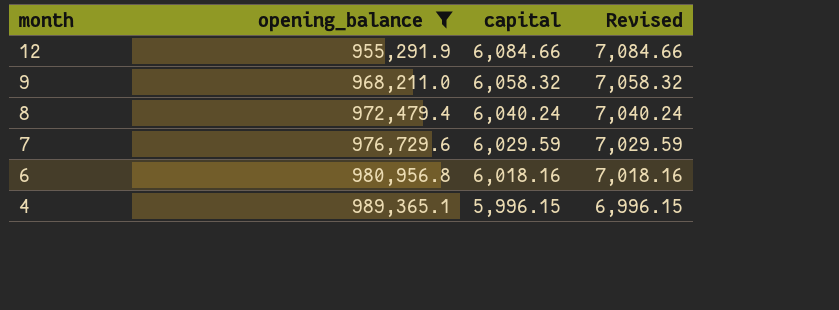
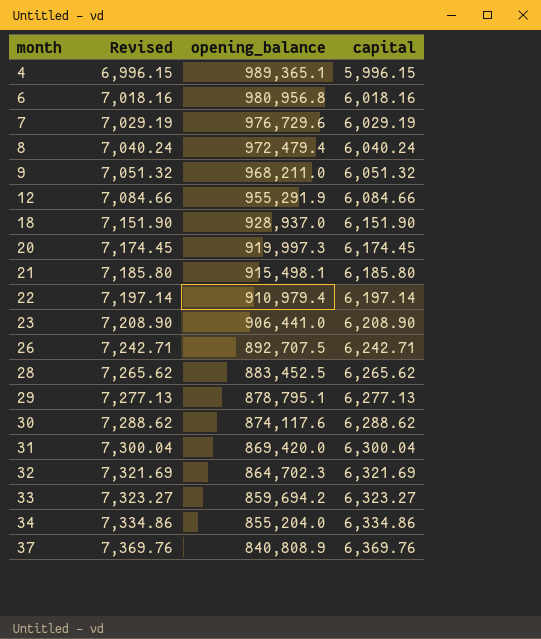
filter: opening_balance >= 955,291.9 -> none
row order: month descending -> month ascending
column Revised | position: 4 -> 2
7 | Revised: 7,029.59 -> 7,029.19
7 | capital: 6,029.59 -> 6,029.19
9 | Revised: 7,058.32 -> 7,051.32
9 | capital: 6,058.32 -> 6,051.32

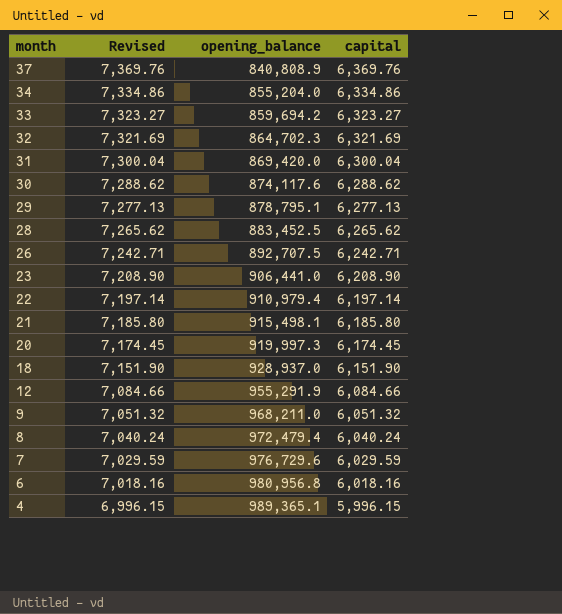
row order: month ascending -> month descending
7 | Revised: 7,029.19 -> 7,029.59
7 | capital: 6,029.19 -> 6,029.59

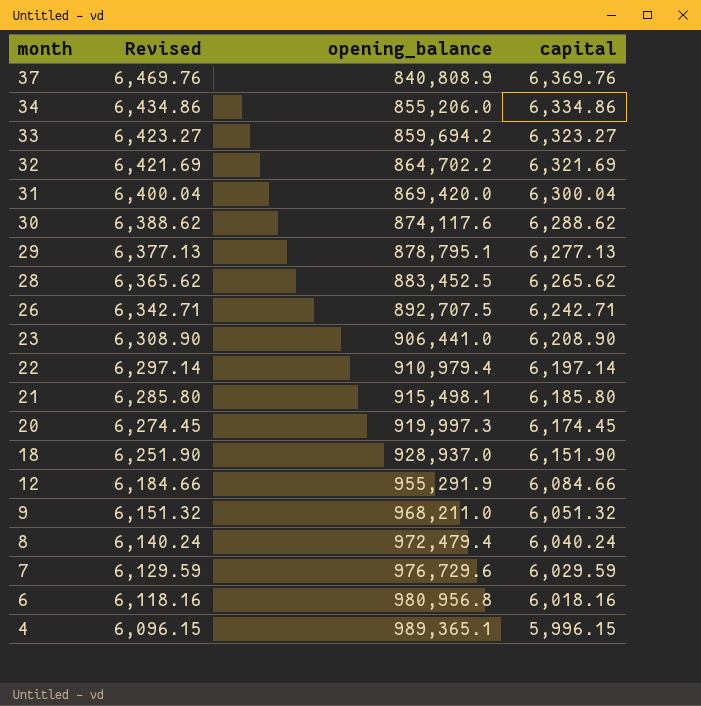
column Revised | formula: [capital] + 1000 -> [capital] + 100
34 | opening_balance: 855,204.0 -> 855,206.0
32 | opening_balance: 864,702.3 -> 864,702.2

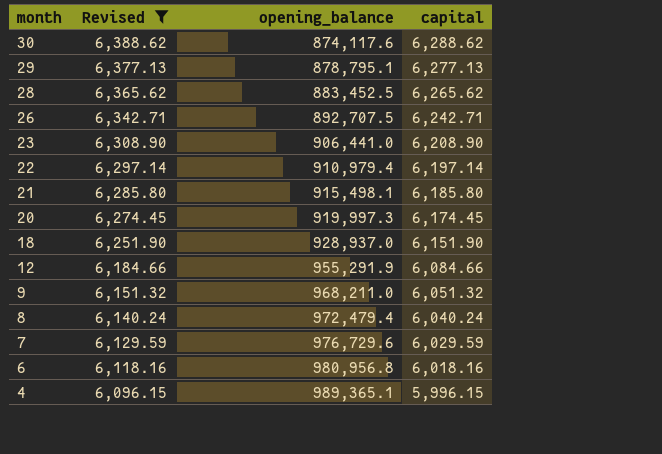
filter: none -> Revised <= 6,388.62

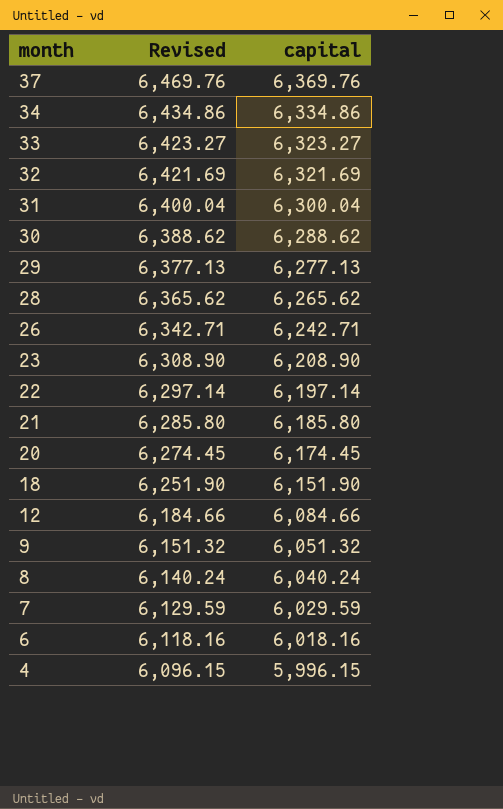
filter: Revised <= 6,388.62 -> none
column opening_balance | position: 3 -> none

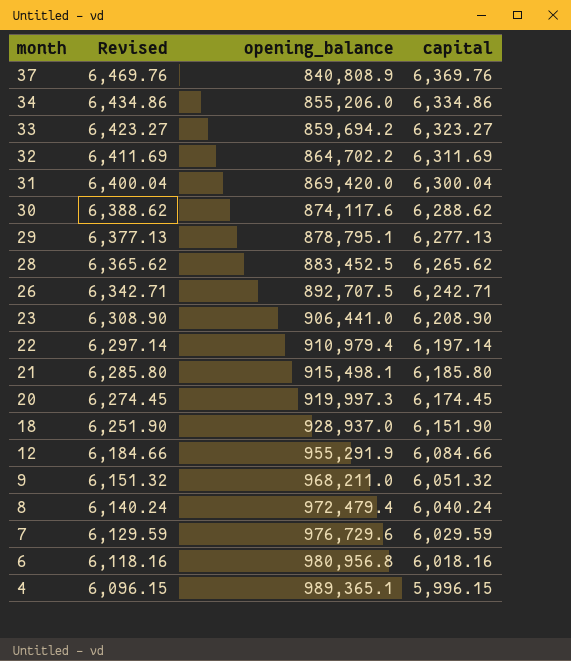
column opening_balance | position: none -> 3
32 | Revised: 6,421.69 -> 6,411.69
32 | capital: 6,321.69 -> 6,311.69

